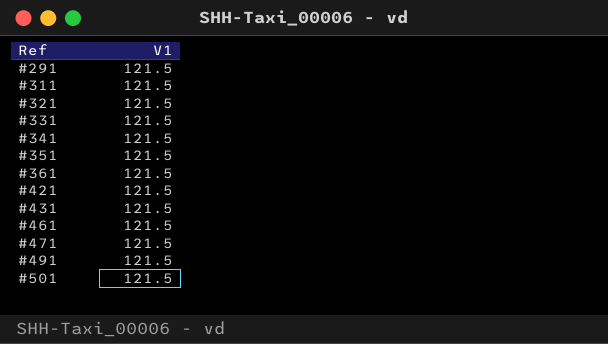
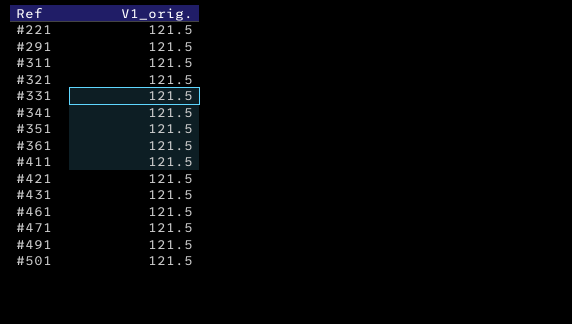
column name: V1 -> V1_orig.
row #221: none -> 121.5
row #411: none -> 121.5

